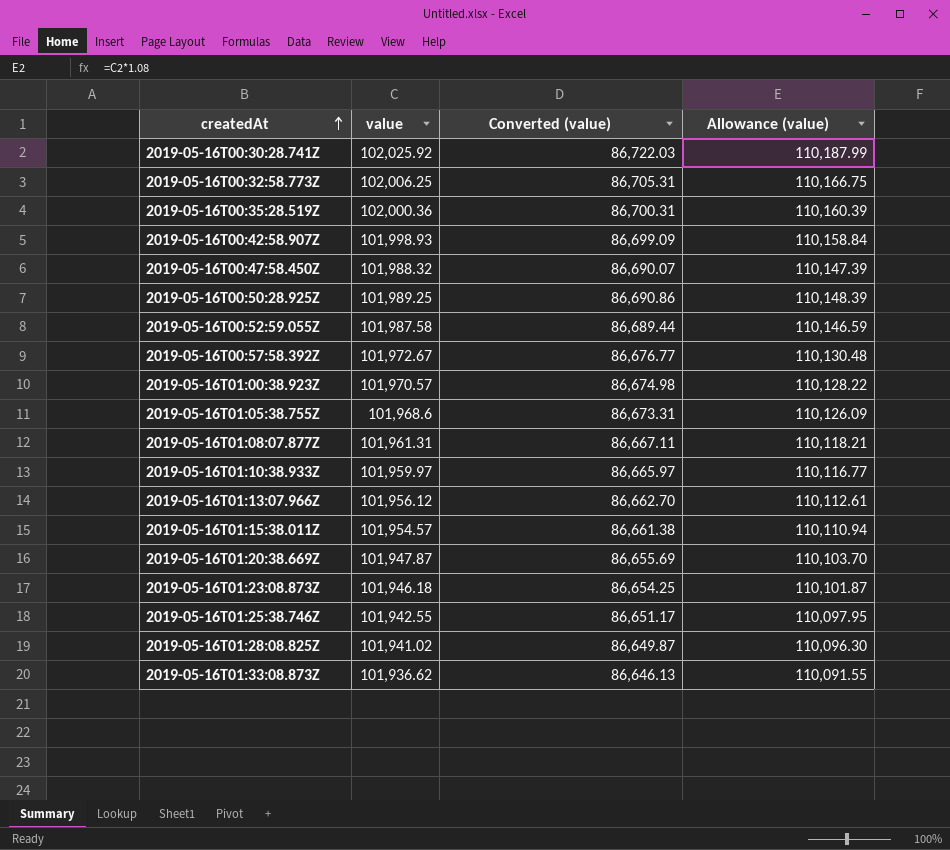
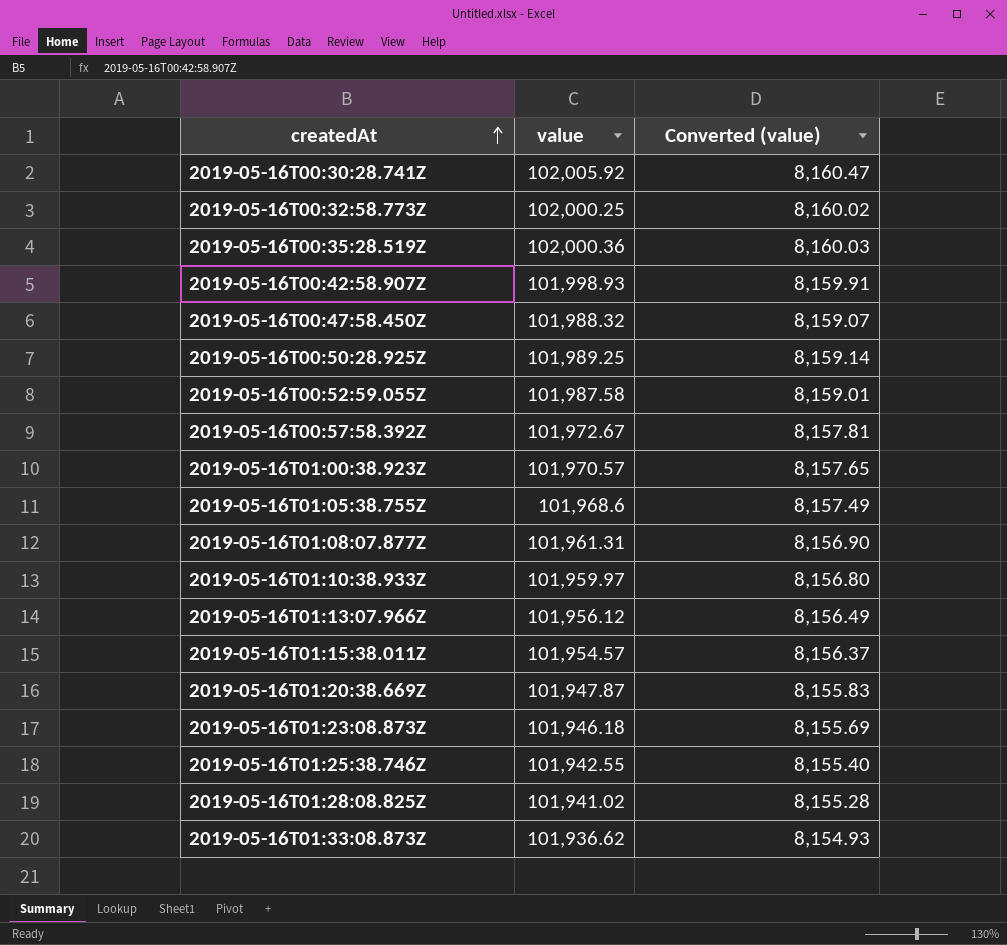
column Allowance (value) | formula: [value] * 1.08 -> none
column Converted (value) | formula: [value] * 0.85 -> [value] * 0.08
2019-05-16T00:30:28.741Z | value: 102,025.92 -> 102,005.92
2019-05-16T00:32:58.773Z | value: 102,006.25 -> 102,000.25

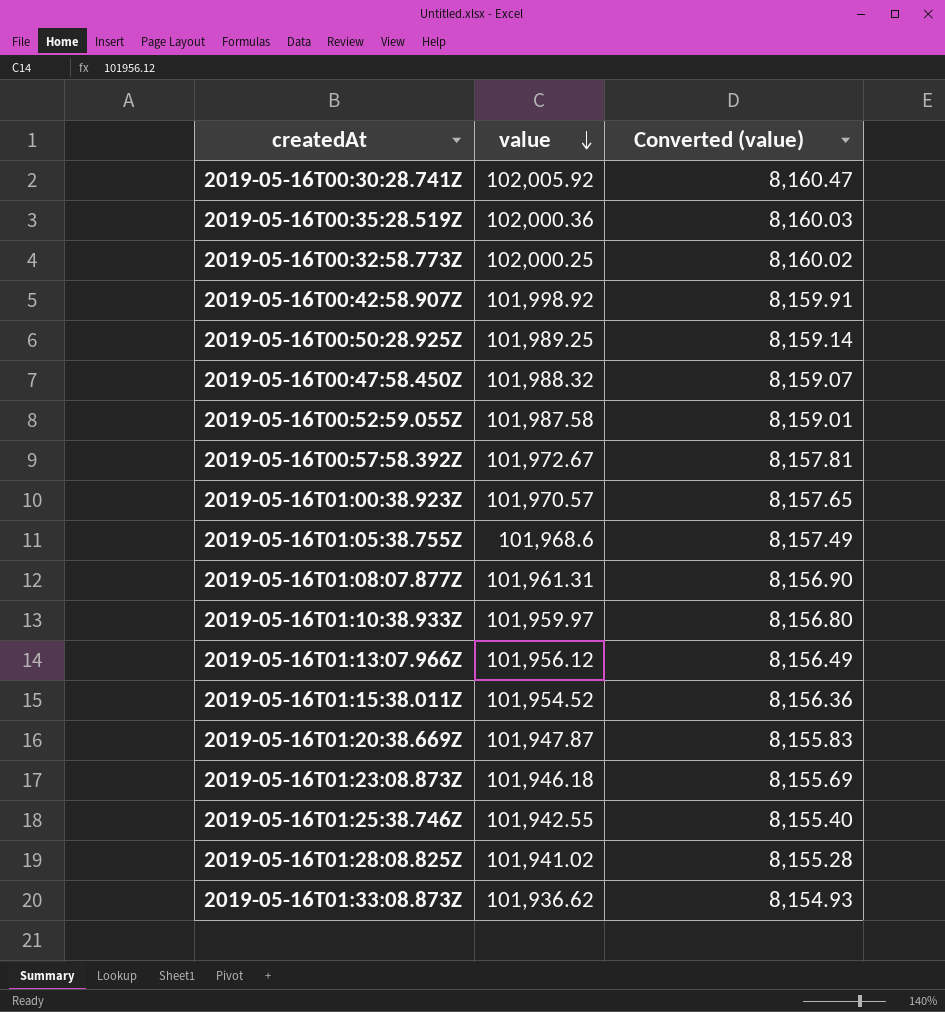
row order: createdAt ascending -> value descending
2019-05-16T00:42:58.907Z | value: 101,998.93 -> 101,998.92
2019-05-16T01:15:38.011Z | value: 101,954.57 -> 101,954.52
2019-05-16T01:15:38.011Z | Converted (value): 8,156.37 -> 8,156.36

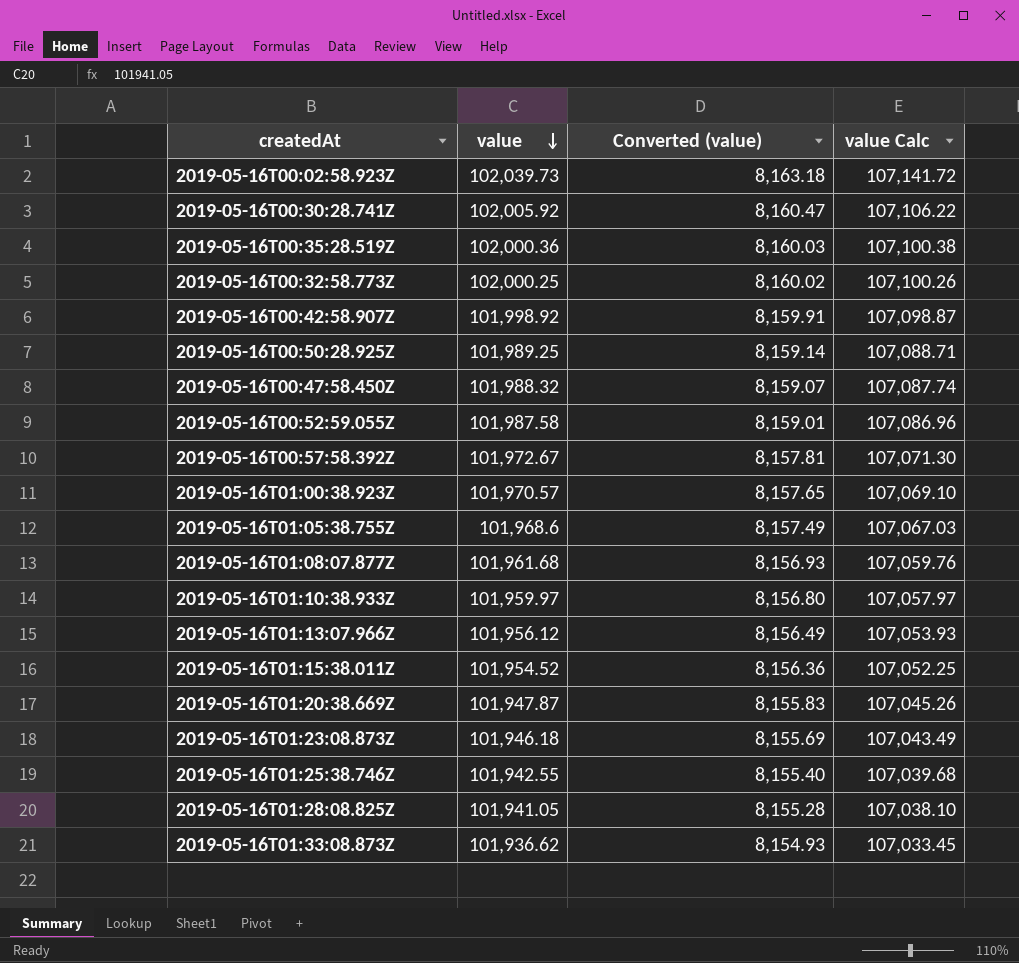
column value Calc | formula: none -> [value] * 1.05
row 2019-05-16T00:02:58.923Z: none -> 102,039.73 | 8,163.18 | 107,141.72
2019-05-16T01:08:07.877Z | value: 101,961.31 -> 101,961.68
2019-05-16T01:08:07.877Z | Converted (value): 8,156.90 -> 8,156.93
2019-05-16T01:28:08.825Z | value: 101,941.02 -> 101,941.05

